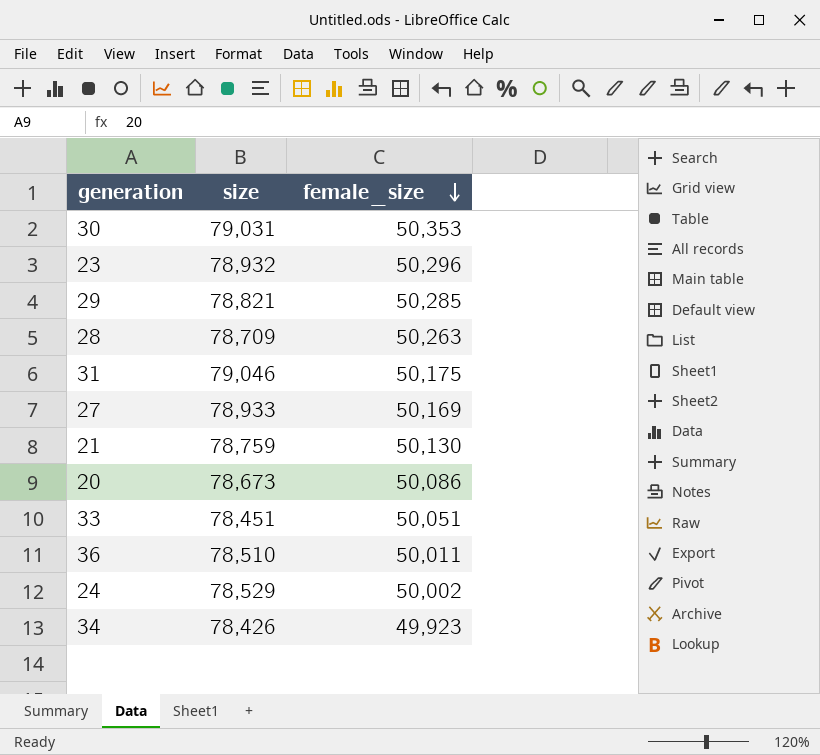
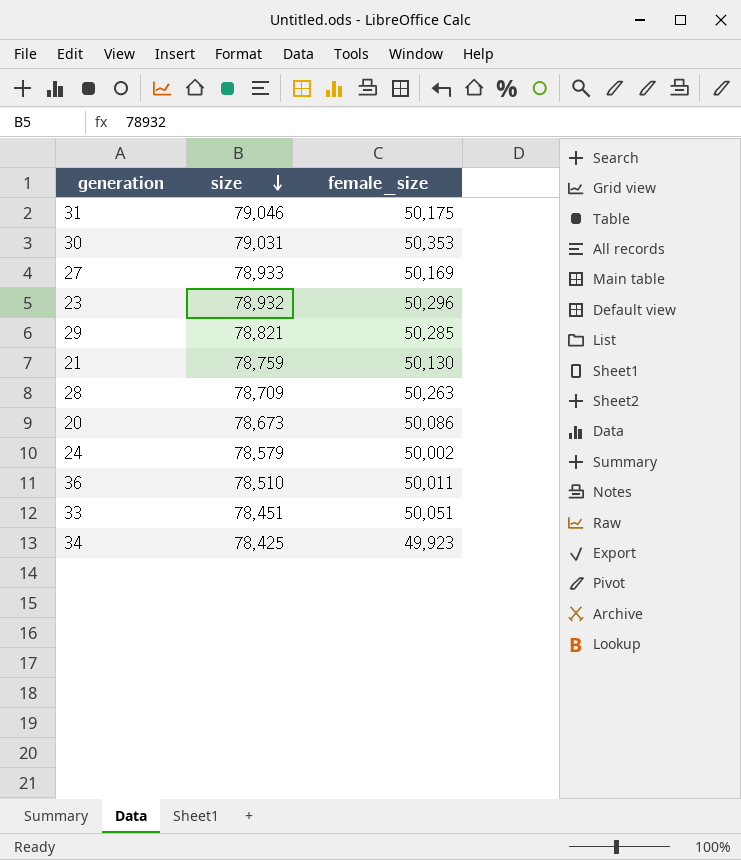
row order: female_size descending -> size descending
24 | size: 78,529 -> 78,579
34 | size: 78,426 -> 78,425

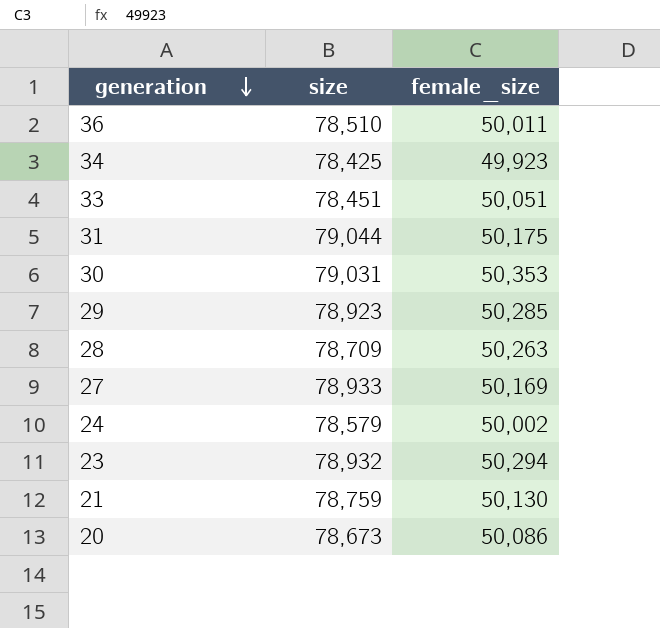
row order: size descending -> generation descending
31 | size: 79,046 -> 79,044
29 | size: 78,821 -> 78,923
23 | female_size: 50,296 -> 50,294

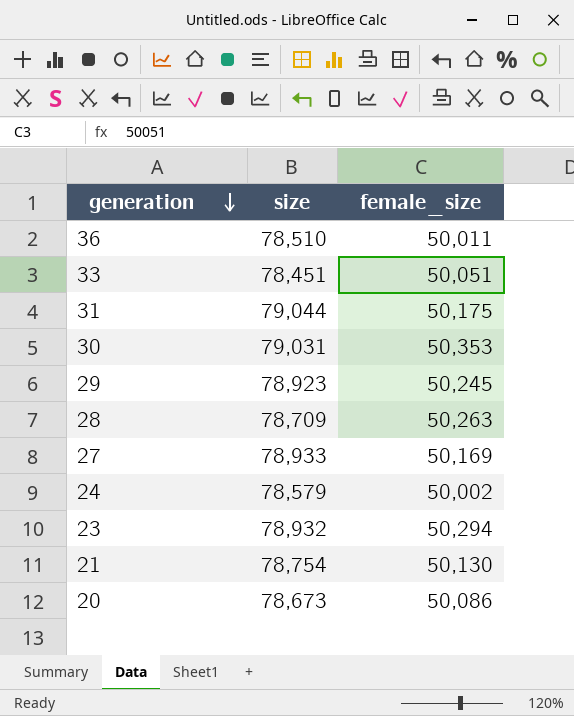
row 34: 78,425 | 49,923 -> none
29 | female_size: 50,285 -> 50,245
21 | size: 78,759 -> 78,754

